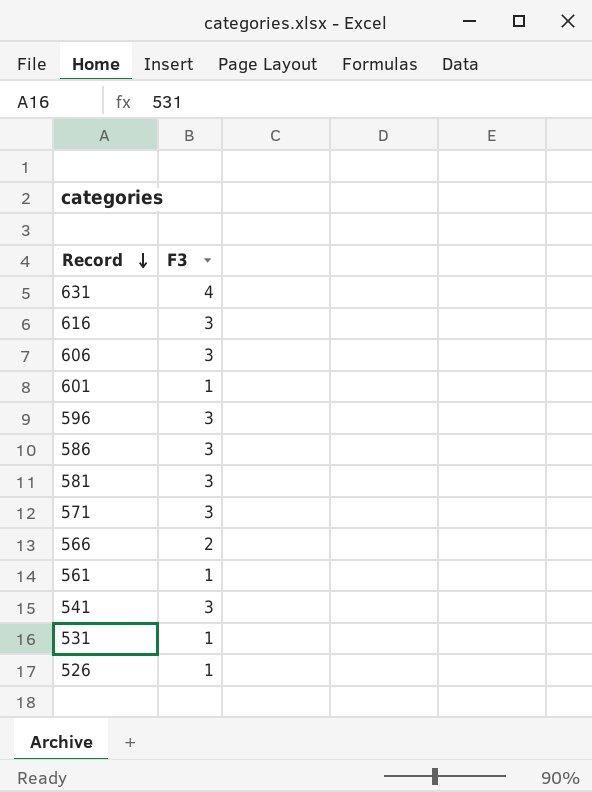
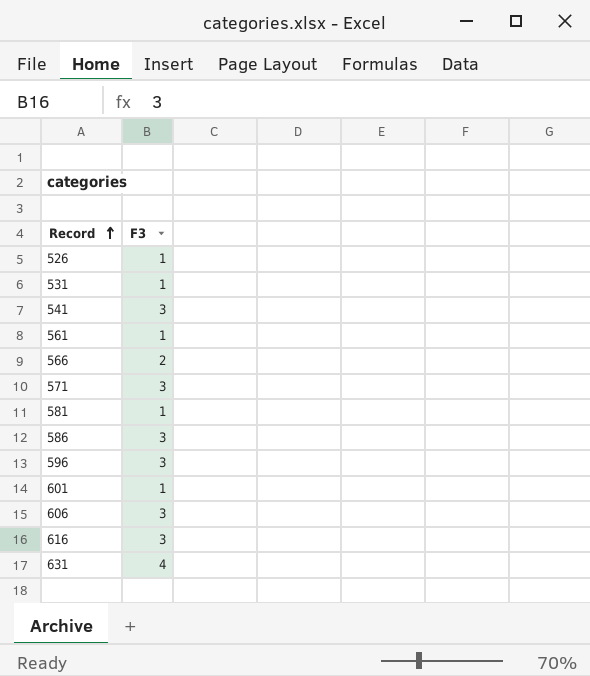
row order: Record descending -> Record ascending
581 | F3: 3 -> 1

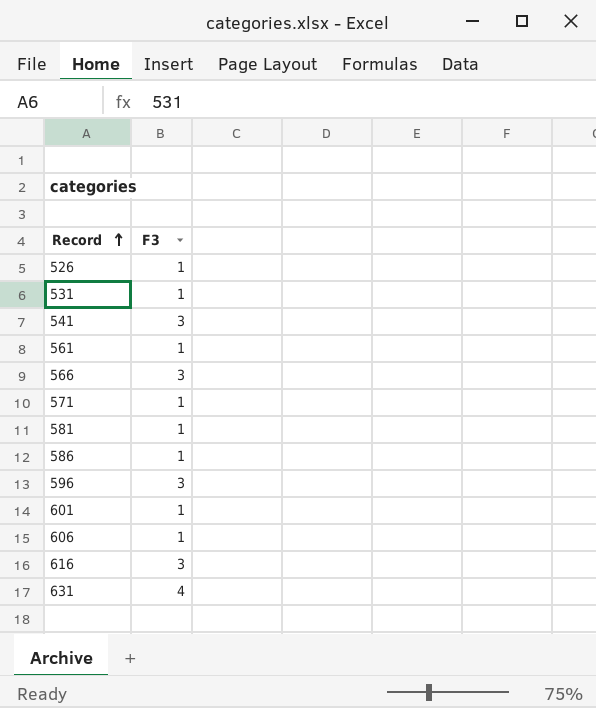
566 | F3: 2 -> 3
571 | F3: 3 -> 1
586 | F3: 3 -> 1
606 | F3: 3 -> 1

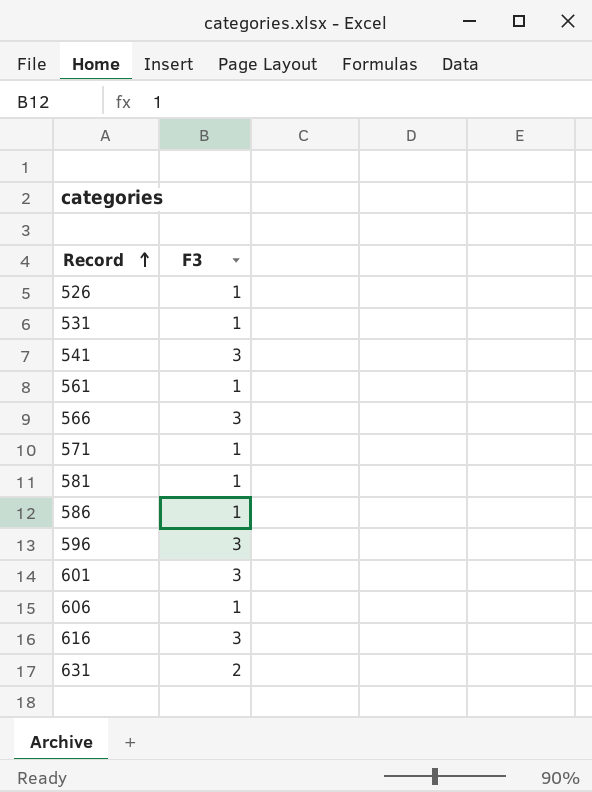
601 | F3: 1 -> 3
631 | F3: 4 -> 2

